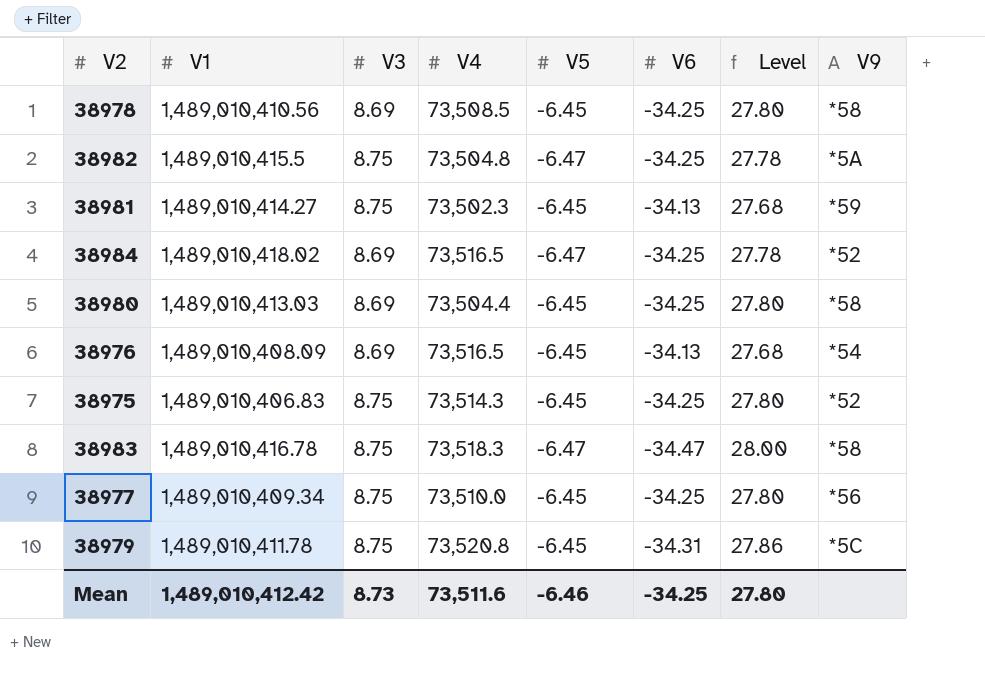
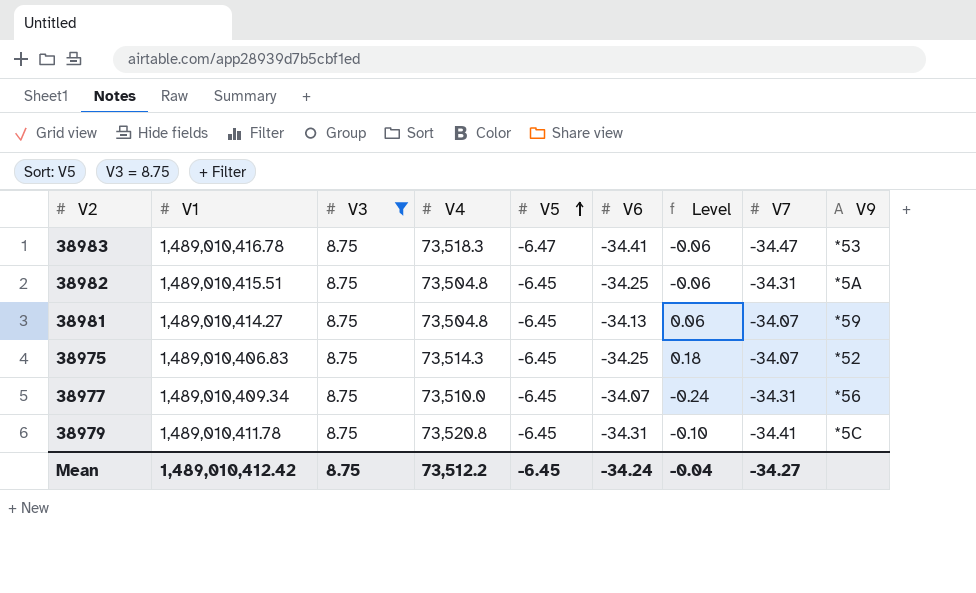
filter: none -> V3 = 8.75
row order: none -> V5 ascending
column Level | formula: [V5] - [V6] -> [V7] - [V6]
column V7 | position: none -> 8
38983 | V6: -34.47 -> -34.41
38983 | V9: *58 -> *53
38982 | V1: 1,489,010,415.5 -> 1,489,010,415.51
38982 | V5: -6.47 -> -6.45
38981 | V4: 73,502.3 -> 73,504.8
38977 | V6: -34.25 -> -34.07
Mean | V3: 8.73 -> 8.75
Mean | V4: 73,511.6 -> 73,512.2
Mean | V5: -6.46 -> -6.45
Mean | V6: -34.25 -> -34.24
Mean | Level: 27.80 -> -0.04

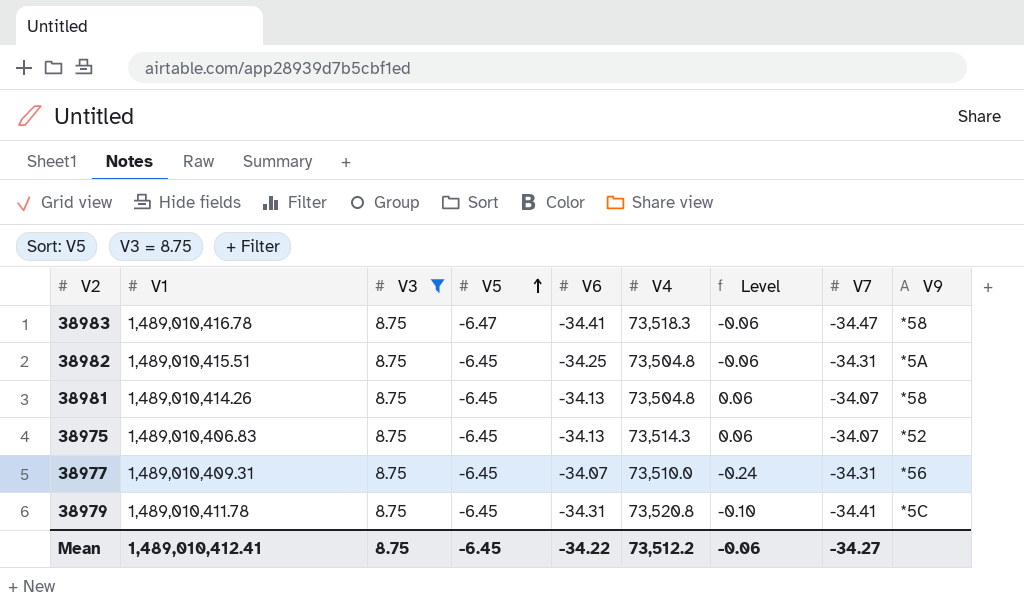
column V4 | position: 4 -> 6
38983 | V9: *53 -> *58
38981 | V1: 1,489,010,414.27 -> 1,489,010,414.26
38981 | V9: *59 -> *58
38975 | V6: -34.25 -> -34.13
38975 | Level: 0.18 -> 0.06
38977 | V1: 1,489,010,409.34 -> 1,489,010,409.31
Mean | V1: 1,489,010,412.42 -> 1,489,010,412.41
Mean | V6: -34.24 -> -34.22
Mean | Level: -0.04 -> -0.06

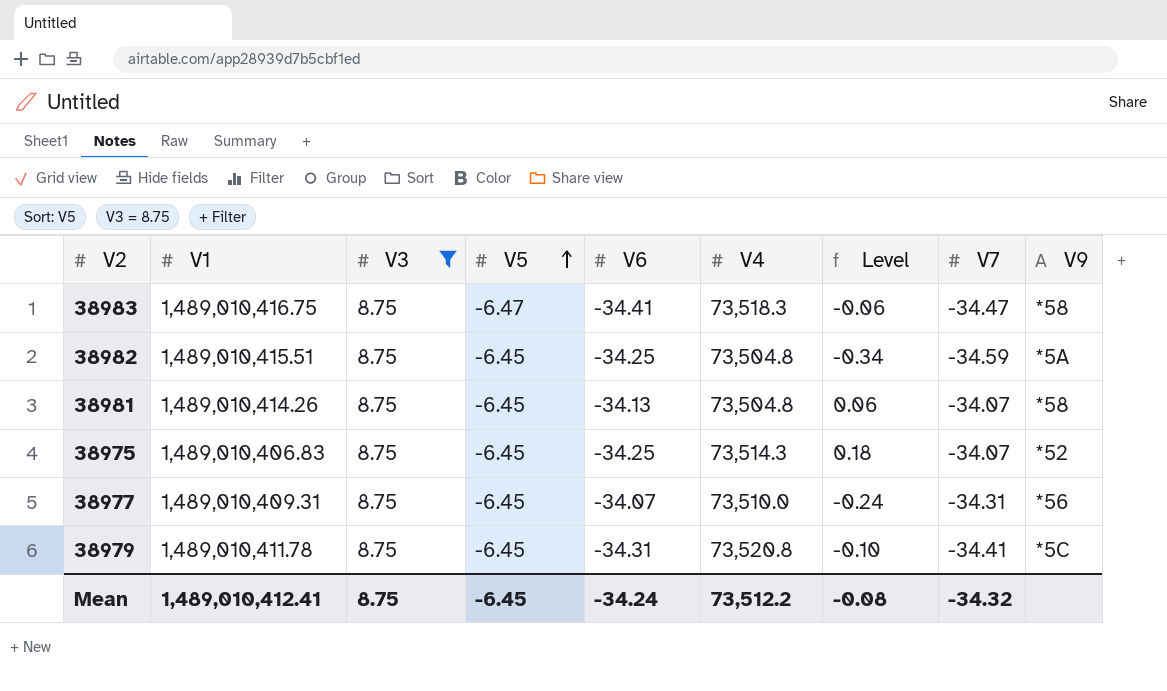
38983 | V1: 1,489,010,416.78 -> 1,489,010,416.75
38982 | Level: -0.06 -> -0.34
38982 | V7: -34.31 -> -34.59
38975 | V6: -34.13 -> -34.25
38975 | Level: 0.06 -> 0.18
Mean | V6: -34.22 -> -34.24
Mean | Level: -0.06 -> -0.08
Mean | V7: -34.27 -> -34.32

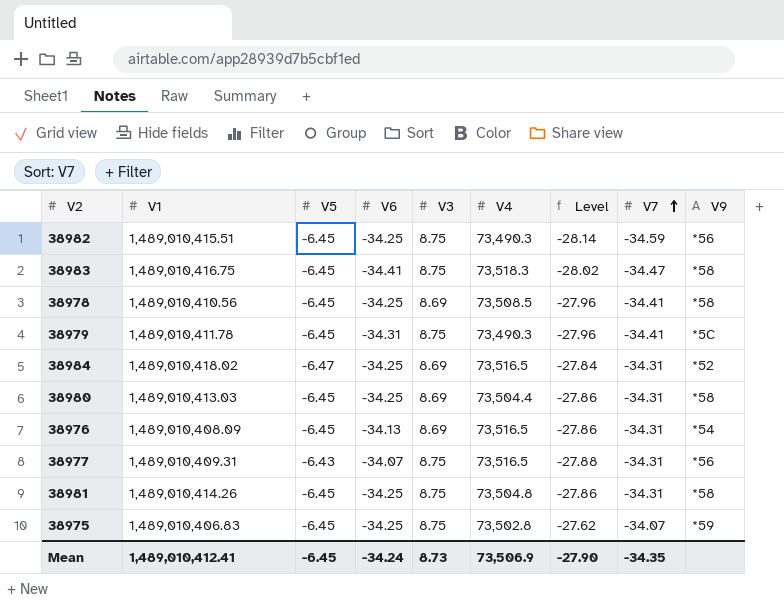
filter: V3 = 8.75 -> none
row order: V5 ascending -> V7 ascending
column V3 | position: 3 -> 5
column Level | formula: [V7] - [V6] -> [V7] - [V5]
38982 | V4: 73,504.8 -> 73,490.3
38982 | V9: *5A -> *56
38983 | V5: -6.47 -> -6.45
38979 | V4: 73,520.8 -> 73,490.3
38977 | V5: -6.45 -> -6.43
38977 | V4: 73,510.0 -> 73,516.5
38981 | V6: -34.13 -> -34.25
38981 | V7: -34.07 -> -34.31
38975 | V4: 73,514.3 -> 73,502.8
38975 | V9: *52 -> *59
Mean | V3: 8.75 -> 8.73
Mean | V4: 73,512.2 -> 73,506.9
Mean | Level: -0.08 -> -27.90
Mean | V7: -34.32 -> -34.35

